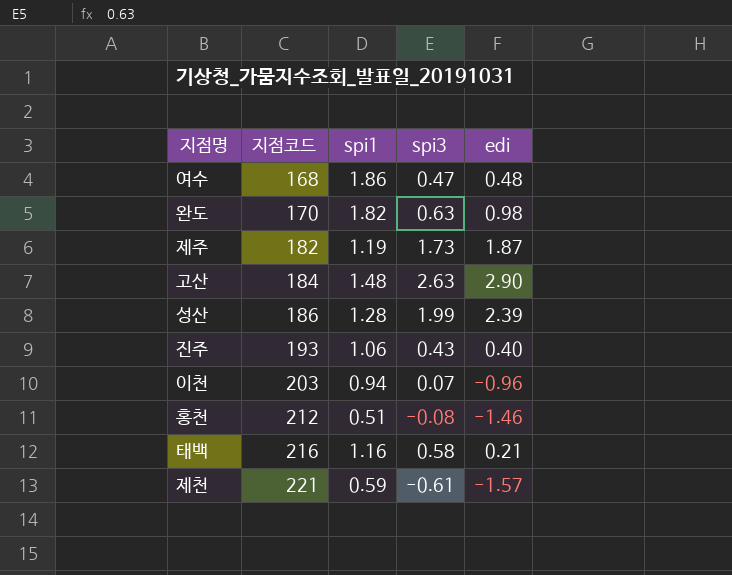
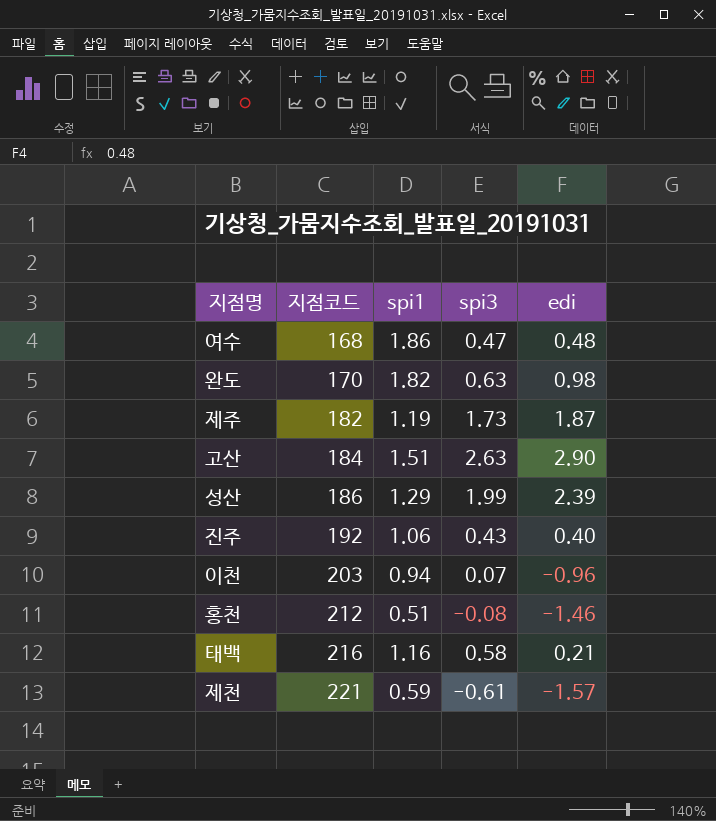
고산 | spi1: 1.48 -> 1.51
성산 | spi1: 1.28 -> 1.29
진주 | 지점코드: 193 -> 192

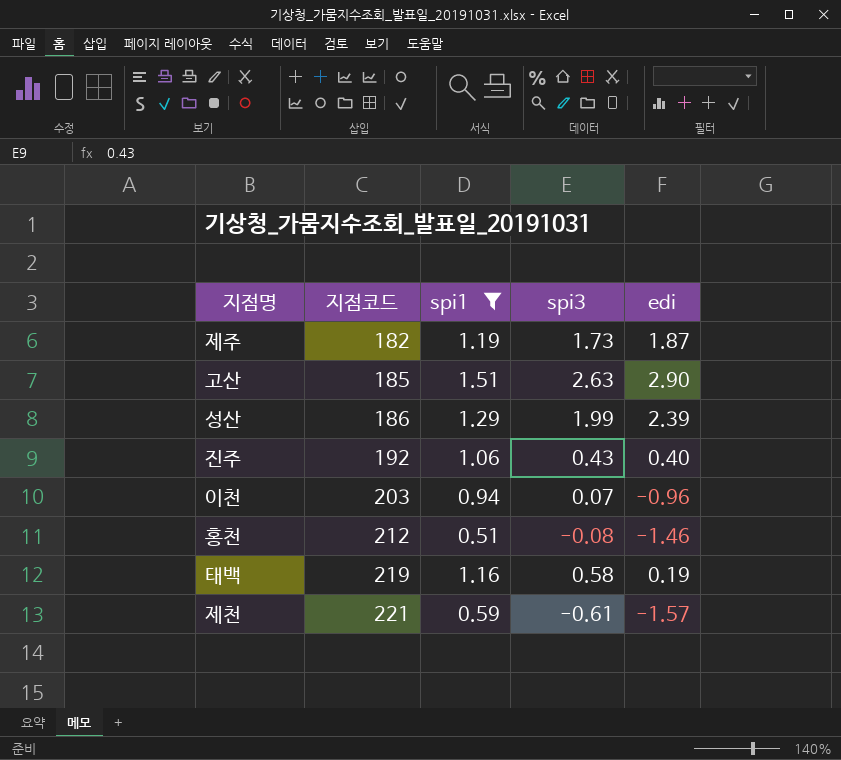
filter: none -> spi1 <= 1.51
고산 | 지점코드: 184 -> 185
태백 | 지점코드: 216 -> 219
태백 | edi: 0.21 -> 0.19

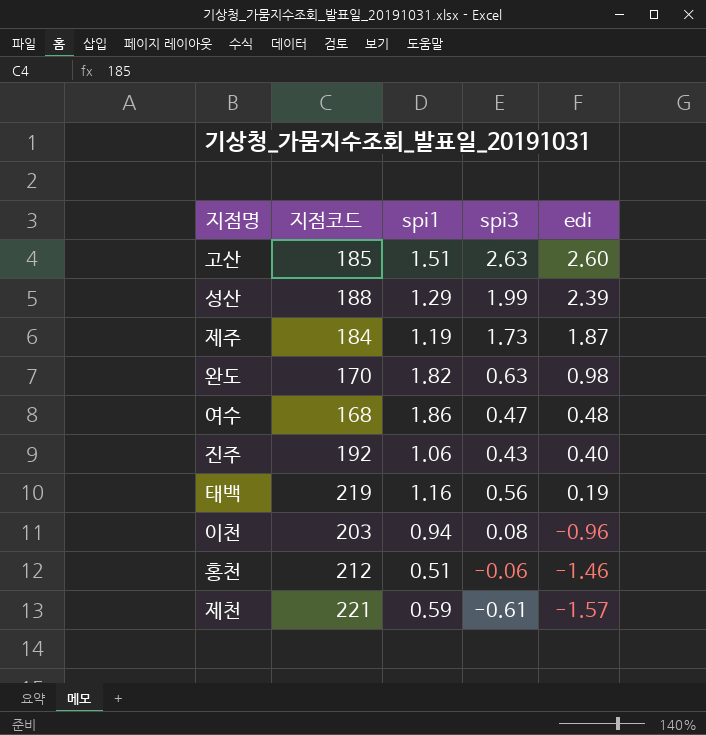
filter: spi1 <= 1.51 -> none
row order: 지점코드 ascending -> edi descending
고산 | edi: 2.90 -> 2.60
성산 | 지점코드: 186 -> 188
제주 | 지점코드: 182 -> 184
태백 | spi3: 0.58 -> 0.56
이천 | spi3: 0.07 -> 0.08
홍천 | spi3: -0.08 -> -0.06

